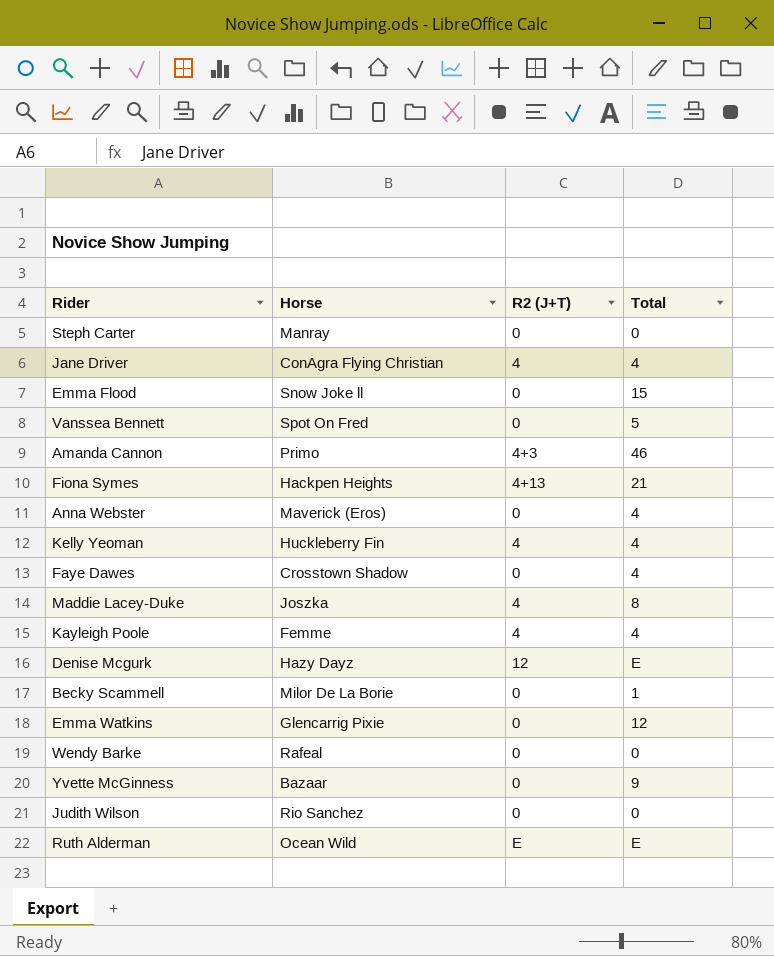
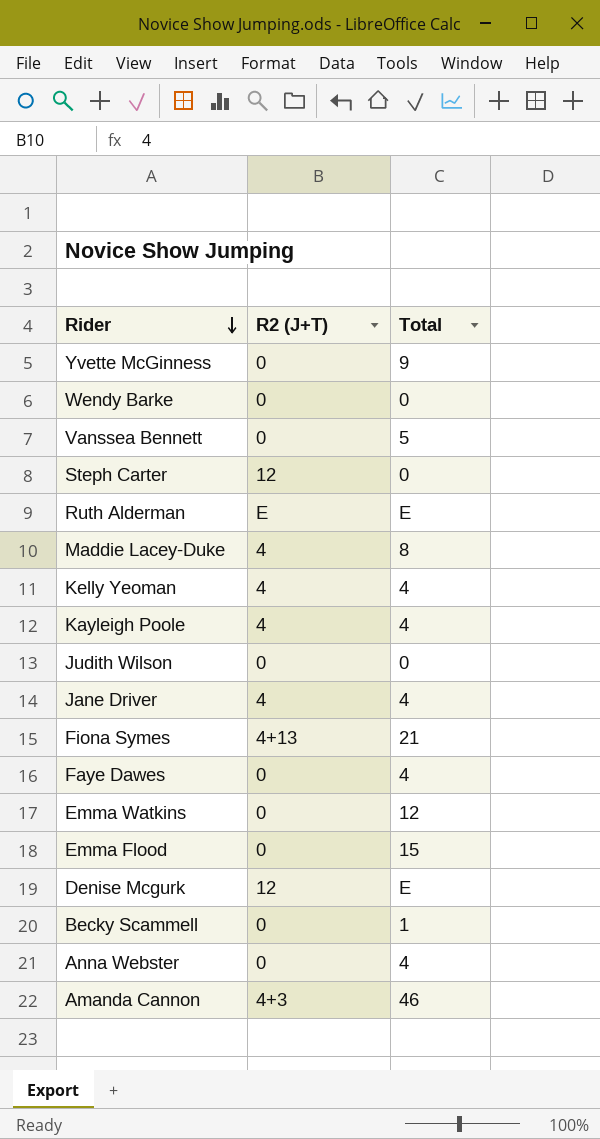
row order: none -> Rider descending
column Horse | position: 2 -> none
Steph Carter | R2 (J+T): 0 -> 12

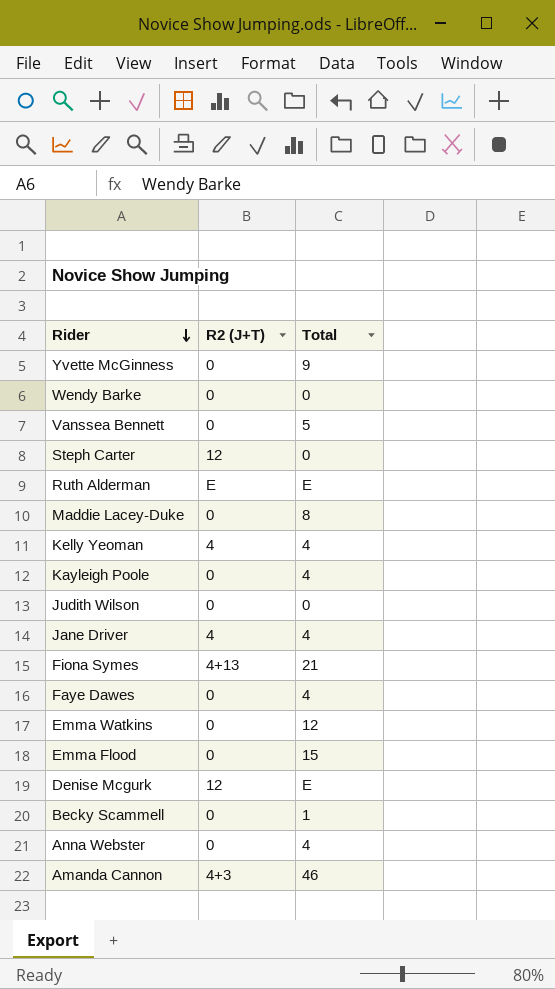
Maddie Lacey-Duke | R2 (J+T): 4 -> 0
Kayleigh Poole | R2 (J+T): 4 -> 0

